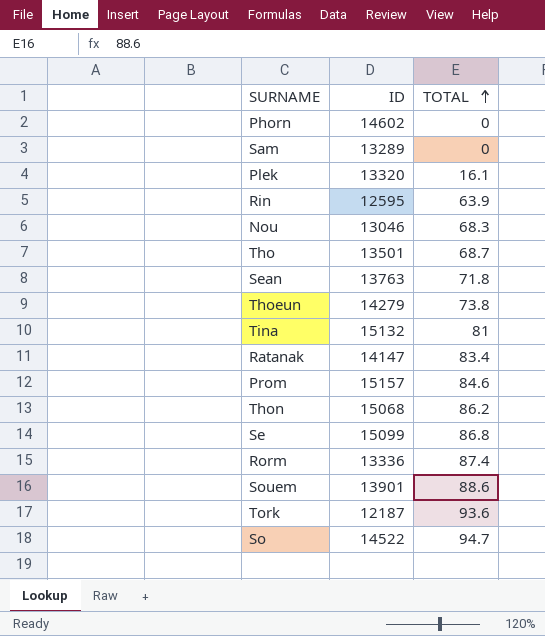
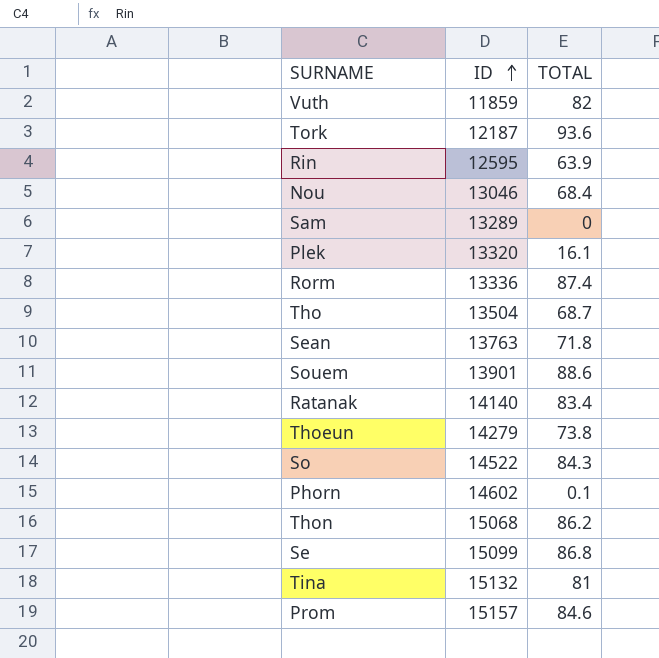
row order: TOTAL ascending -> ID ascending
row Vuth: none -> 11859 | 82
Nou | TOTAL: 68.3 -> 68.4
Tho | ID: 13501 -> 13504
Ratanak | ID: 14147 -> 14140
So | TOTAL: 94.7 -> 84.3
Phorn | TOTAL: 0 -> 0.1

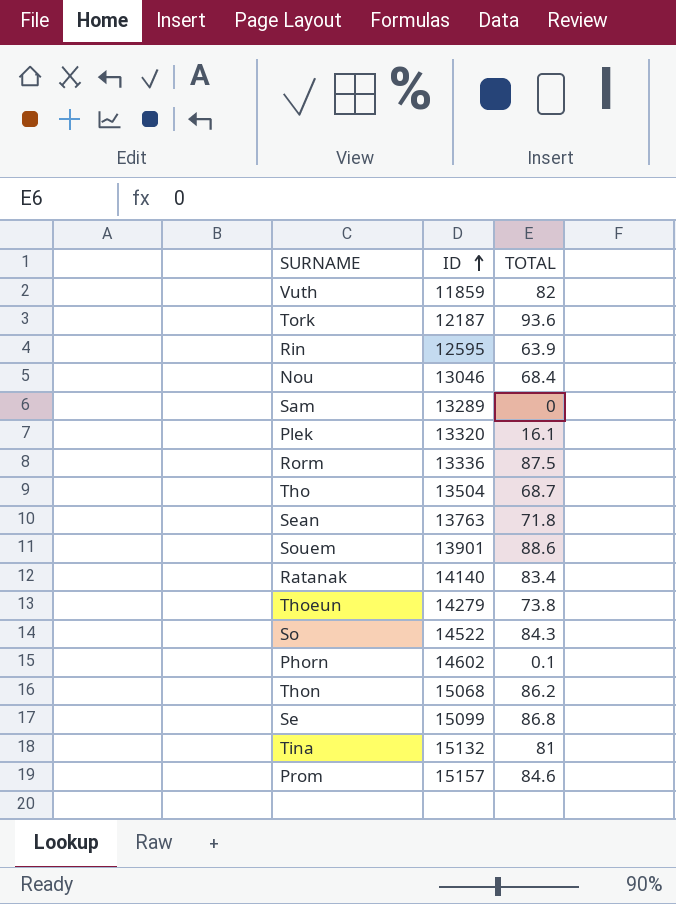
Rorm | TOTAL: 87.4 -> 87.5

